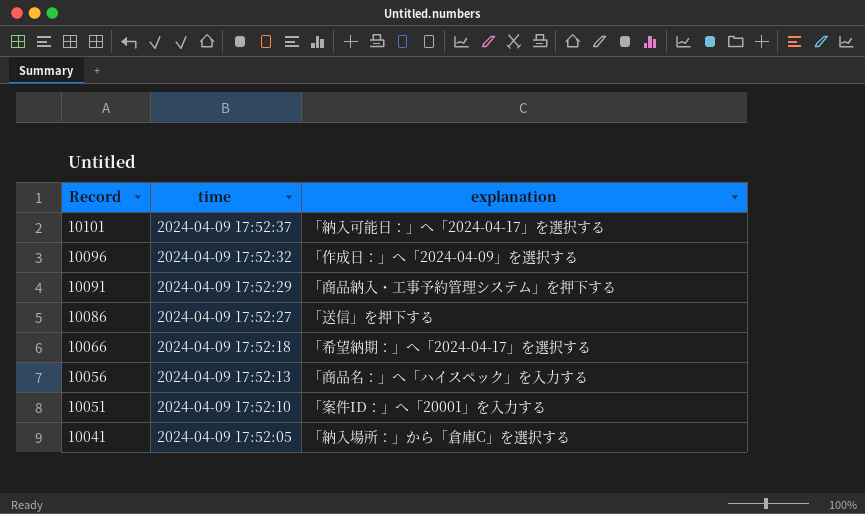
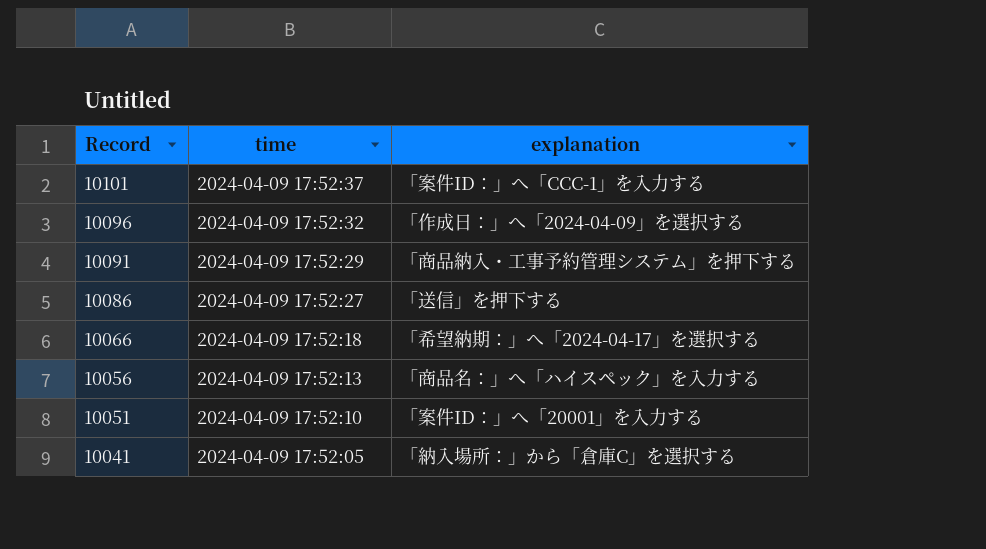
10101 | explanation: 「納入可能日：」へ「2024-04-17」を選択する -> 「案件ID：」へ「CCC-1」を入力する

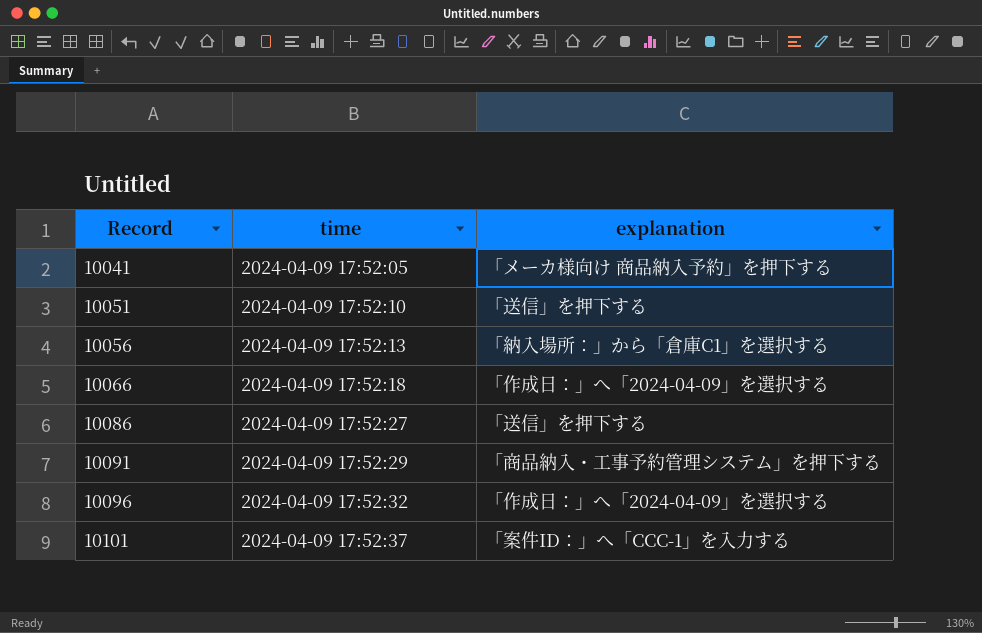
row order: Record descending -> Record ascending
10041 | explanation: 「納入場所：」から「倉庫C」を選択する -> 「メーカ様向け 商品納入予約」を押下する
10051 | explanation: 「案件ID：」へ「20001」を入力する -> 「送信」を押下する
10056 | explanation: 「商品名：」へ「ハイスペック」を入力する -> 「納入場所：」から「倉庫C1」を選択する
10066 | explanation: 「希望納期：」へ「2024-04-17」を選択する -> 「作成日：」へ「2024-04-09」を選択する

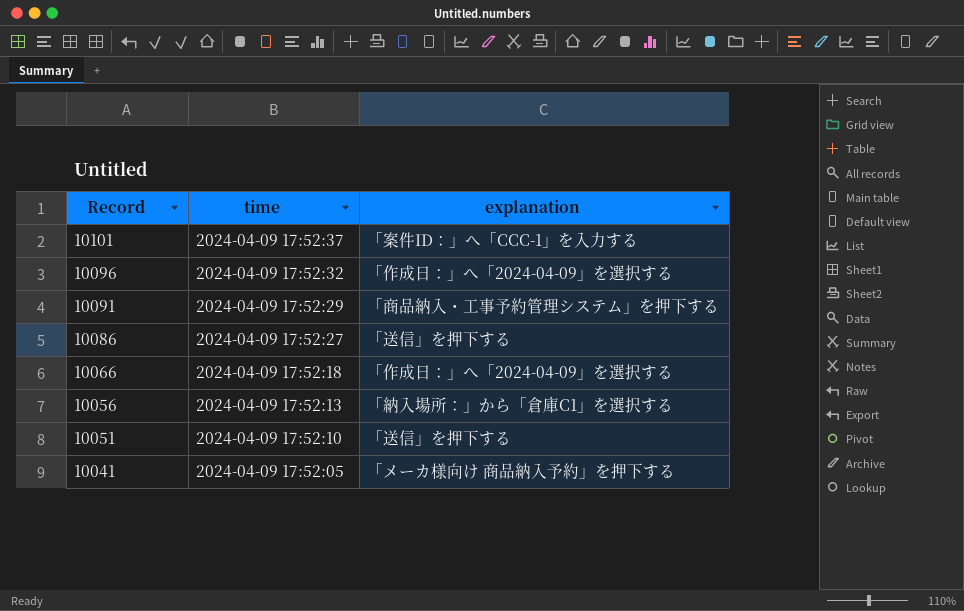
row order: Record ascending -> Record descending

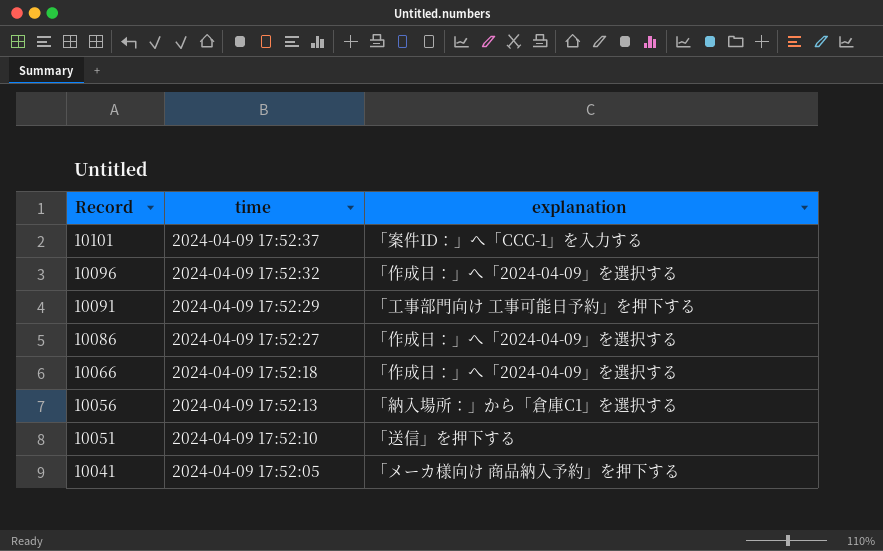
10091 | explanation: 「商品納入・工事予約管理システム」を押下する -> 「工事部門向け 工事可能日予約」を押下する
10086 | explanation: 「送信」を押下する -> 「作成日：」へ「2024-04-09」を選択する

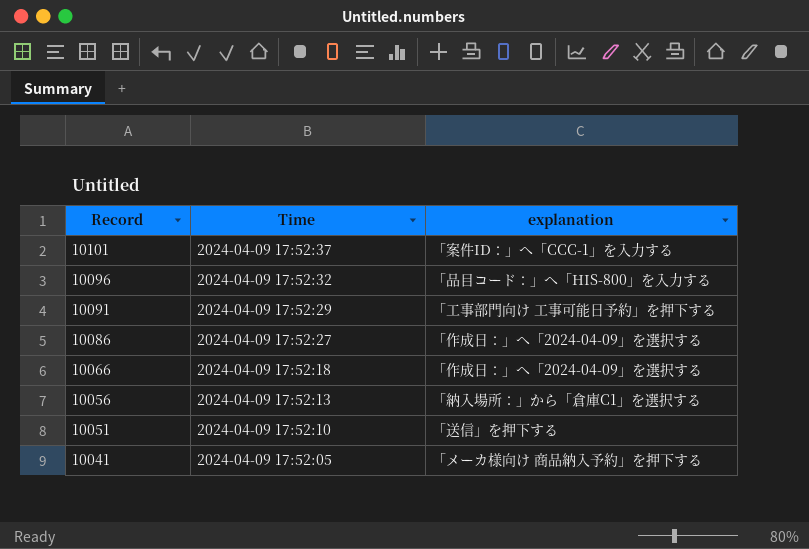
column name: time -> Time
10096 | explanation: 「作成日：」へ「2024-04-09」を選択する -> 「品目コード：」へ「HIS-800」を入力する

